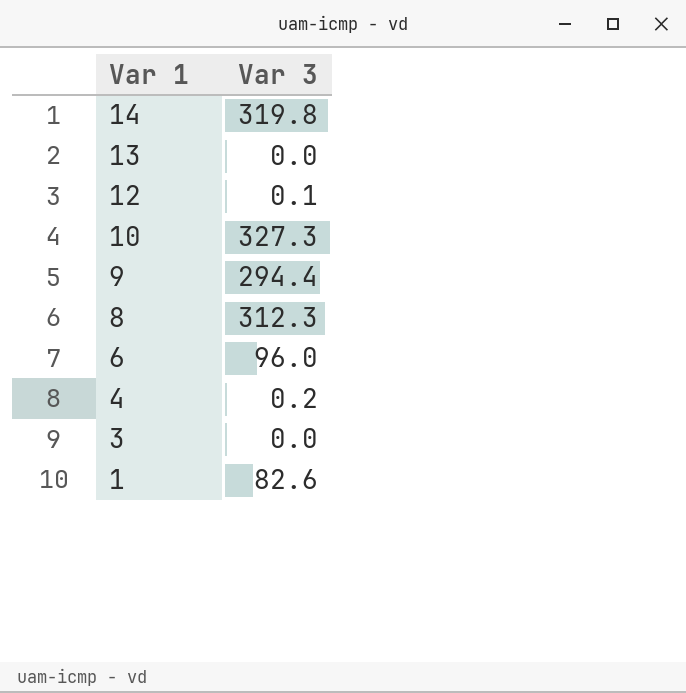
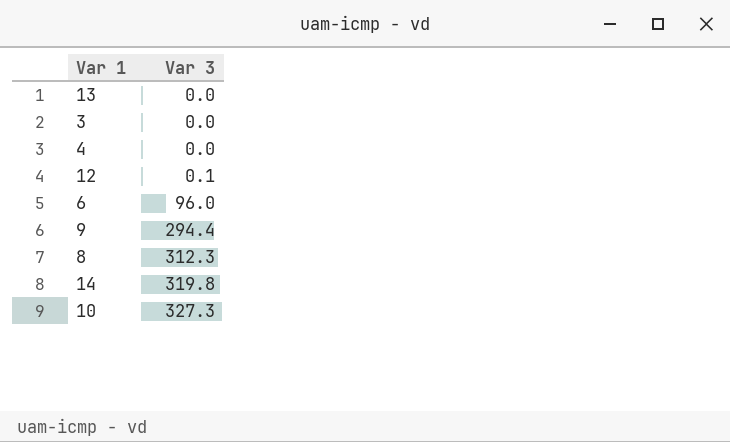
row order: Var 1 descending -> Var 3 ascending
row 1: 82.6 -> none
4 | Var 3: 0.2 -> 0.0

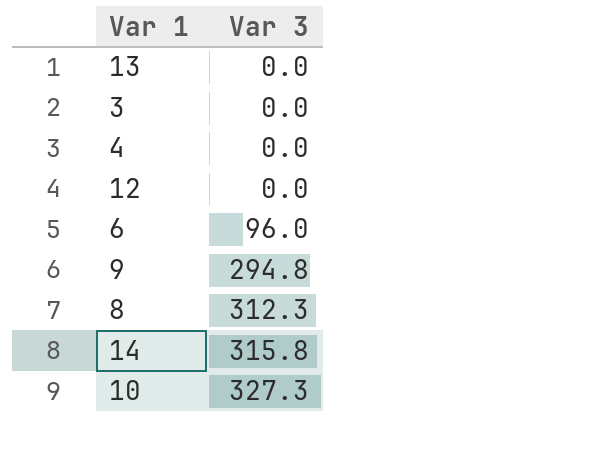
12 | Var 3: 0.1 -> 0.0
9 | Var 3: 294.4 -> 294.8
14 | Var 3: 319.8 -> 315.8

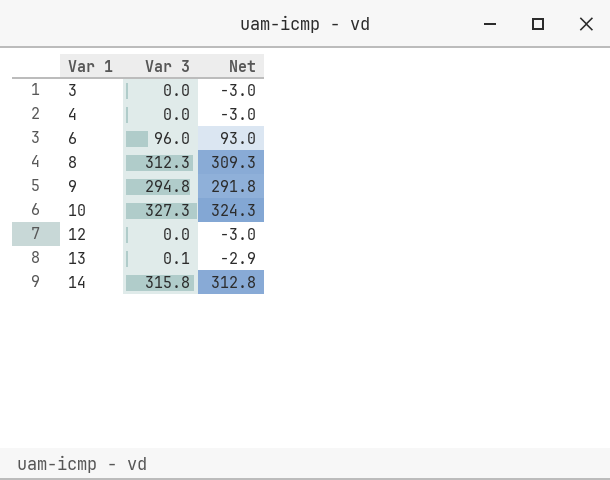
row order: Var 3 ascending -> Var 1 ascending
column Net | formula: none -> [Var 3] - 3
13 | Var 3: 0.0 -> 0.1

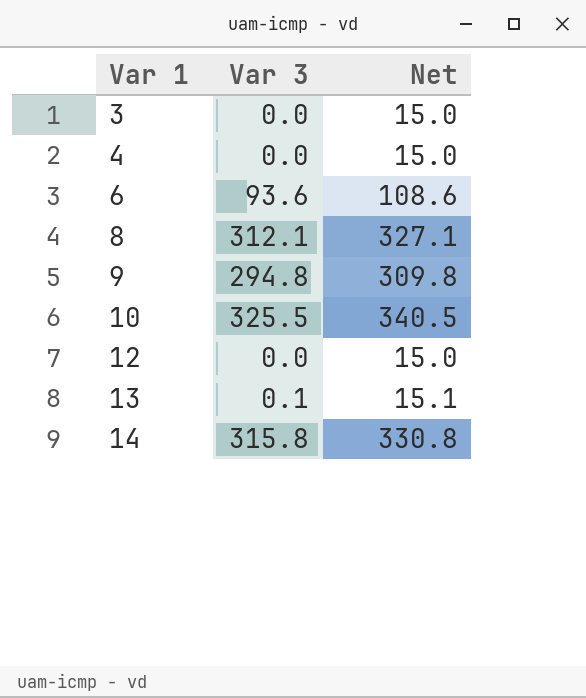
column Net | formula: [Var 3] - 3 -> [Var 3] + 15
6 | Var 3: 96.0 -> 93.6
8 | Var 3: 312.3 -> 312.1
10 | Var 3: 327.3 -> 325.5

